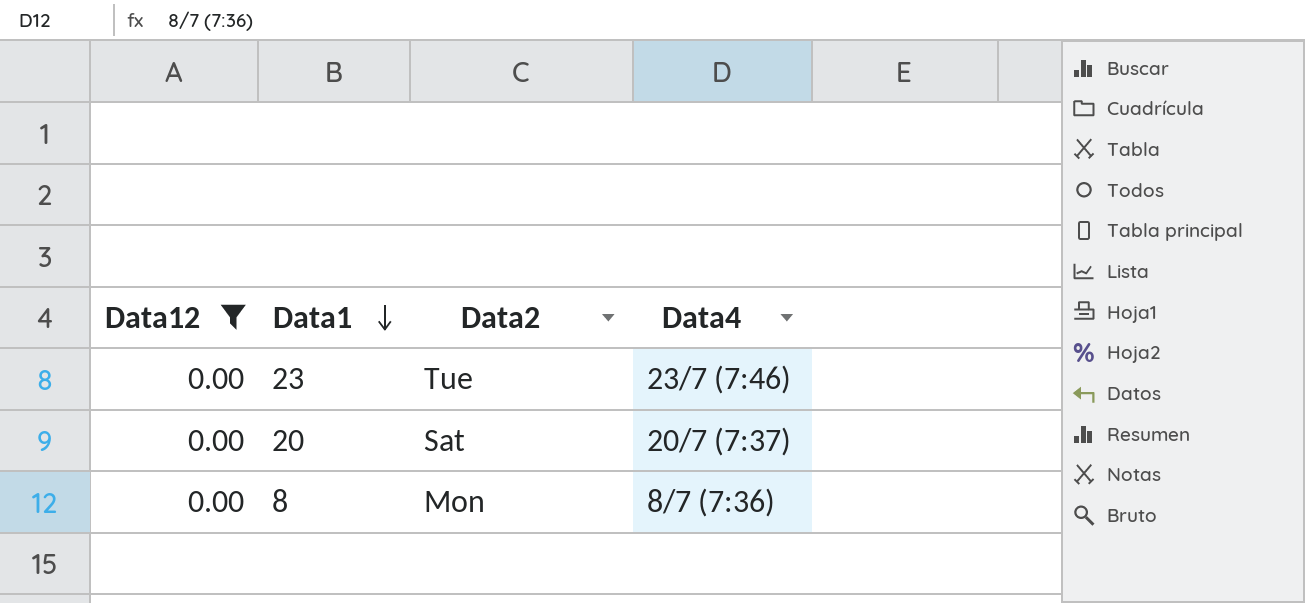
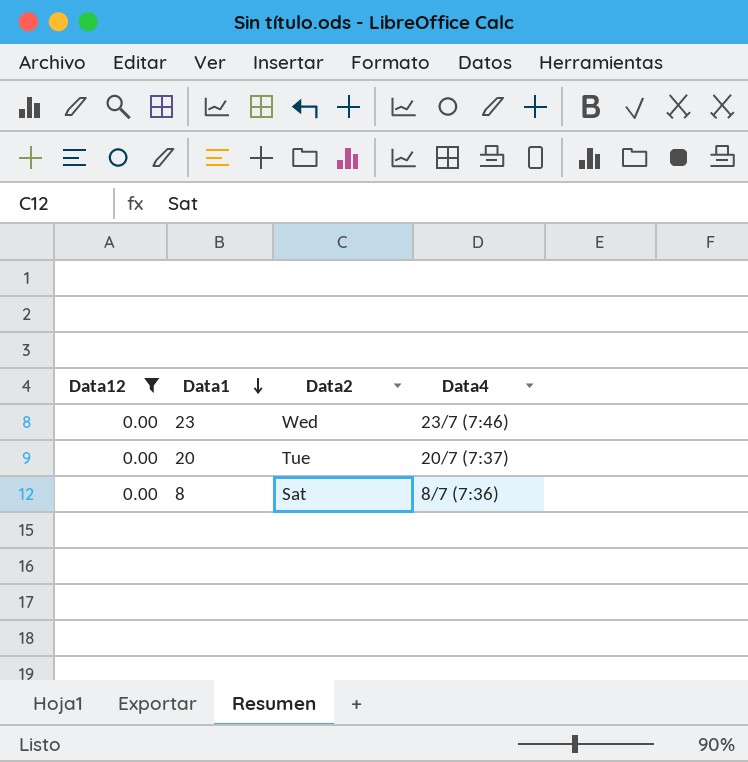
23 | Data2: Tue -> Wed
20 | Data2: Sat -> Tue
8 | Data2: Mon -> Sat

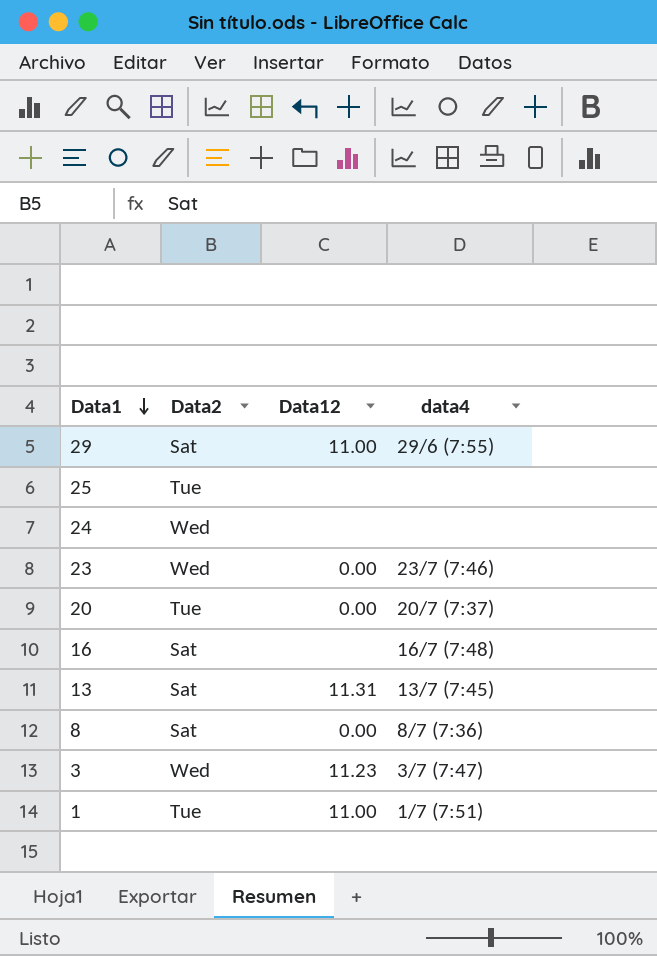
filter: Data12 = 0.00 -> none
column Data12 | position: 1 -> 3
column name: Data4 -> data4

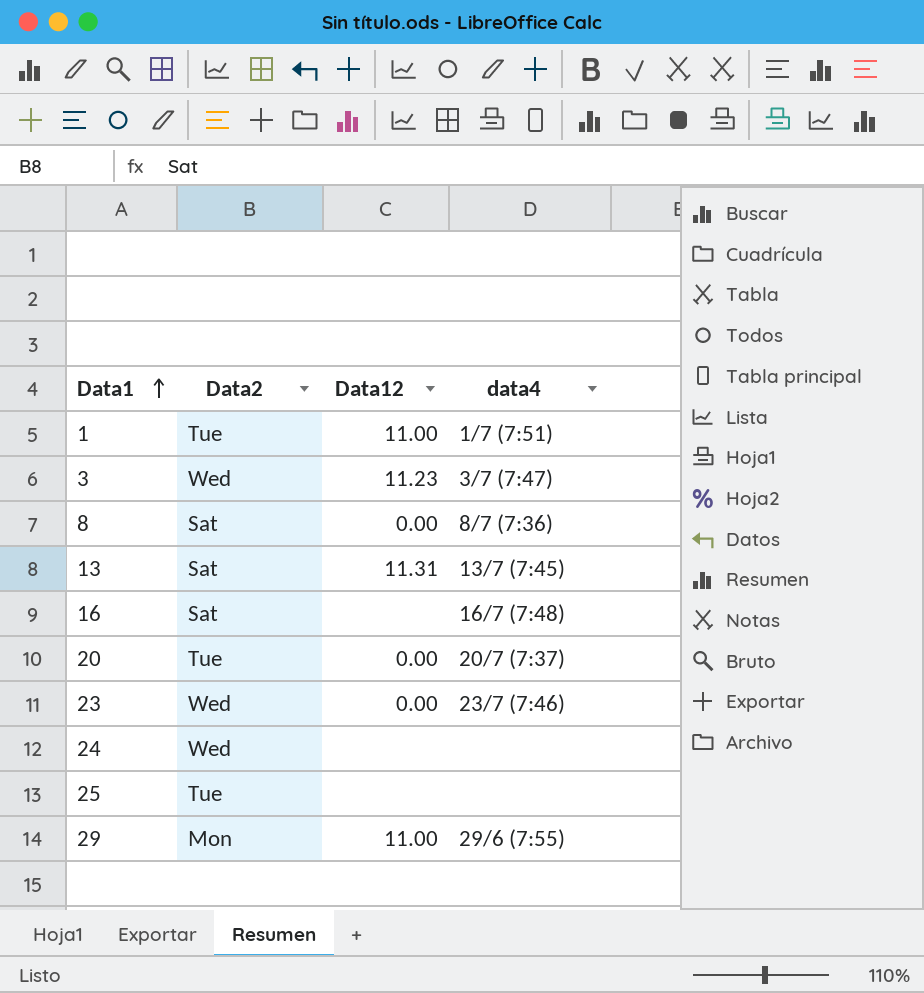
row order: Data1 descending -> Data1 ascending
29 | Data2: Sat -> Mon

